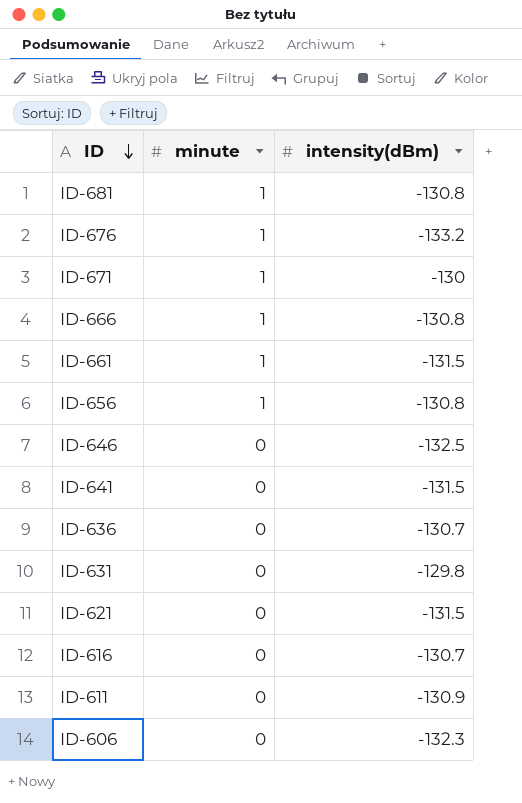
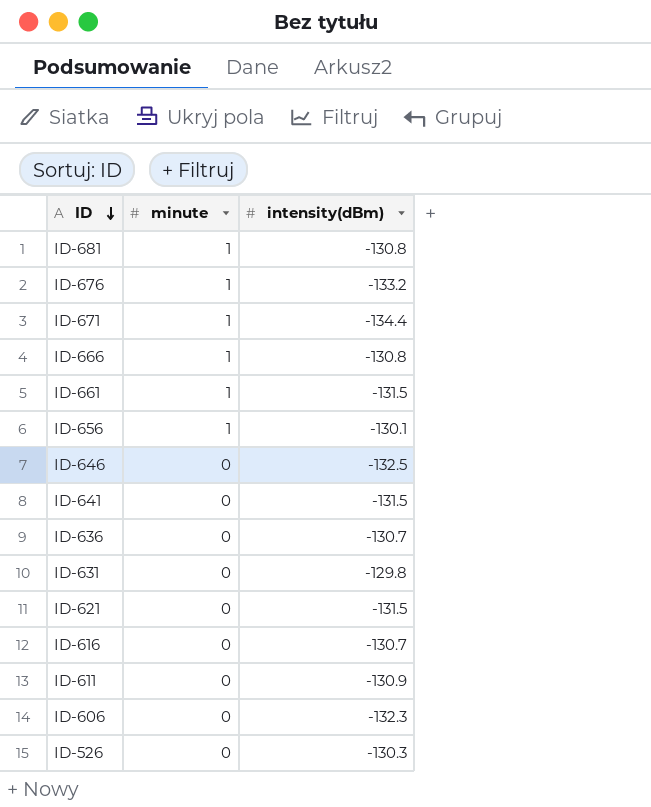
ID-671 | intensity(dBm): -130 -> -134.4
ID-656 | intensity(dBm): -130.8 -> -130.1
row ID-526: none -> 0 | -130.3

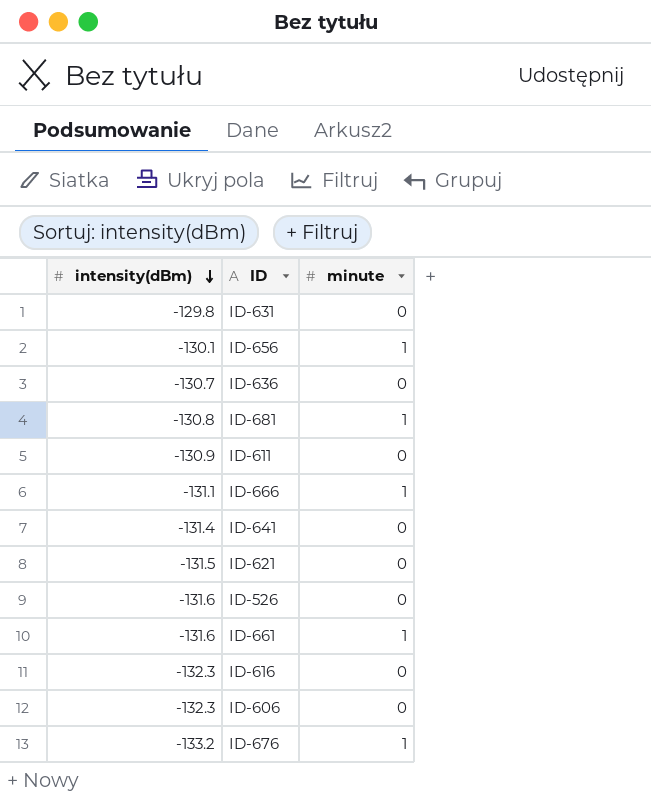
row order: ID descending -> intensity(dBm) descending
column intensity(dBm) | position: 3 -> 1
row ID-671: 1 | -134.4 -> none
row ID-646: 0 | -132.5 -> none
ID-666 | intensity(dBm): -130.8 -> -131.1
ID-641 | intensity(dBm): -131.5 -> -131.4
ID-526 | intensity(dBm): -130.3 -> -131.6
ID-661 | intensity(dBm): -131.5 -> -131.6
ID-616 | intensity(dBm): -130.7 -> -132.3

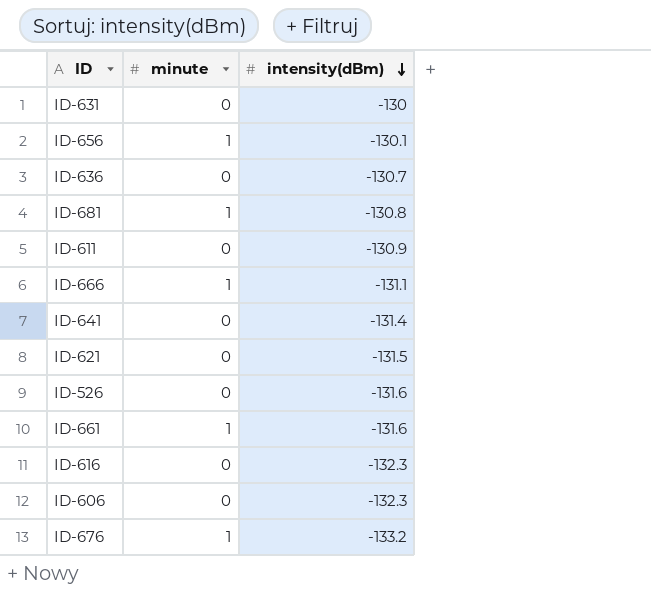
column intensity(dBm) | position: 1 -> 3
ID-631 | intensity(dBm): -129.8 -> -130

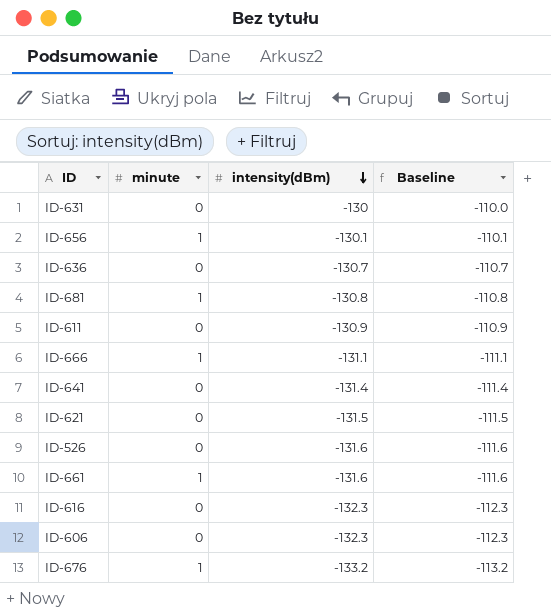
column Baseline | formula: none -> [intensity(dBm)] + 20

